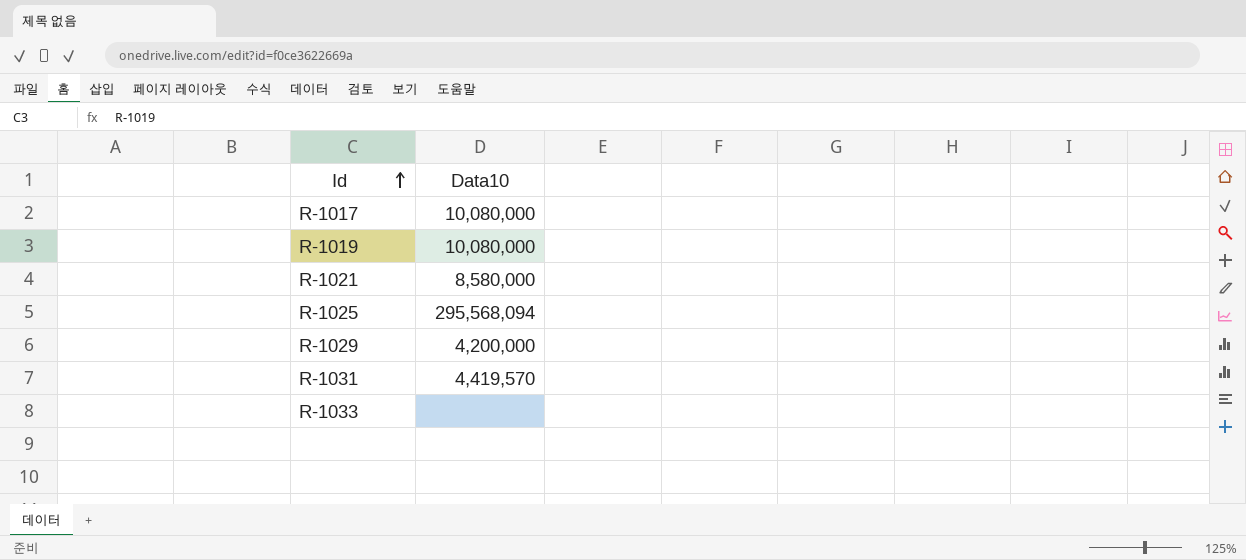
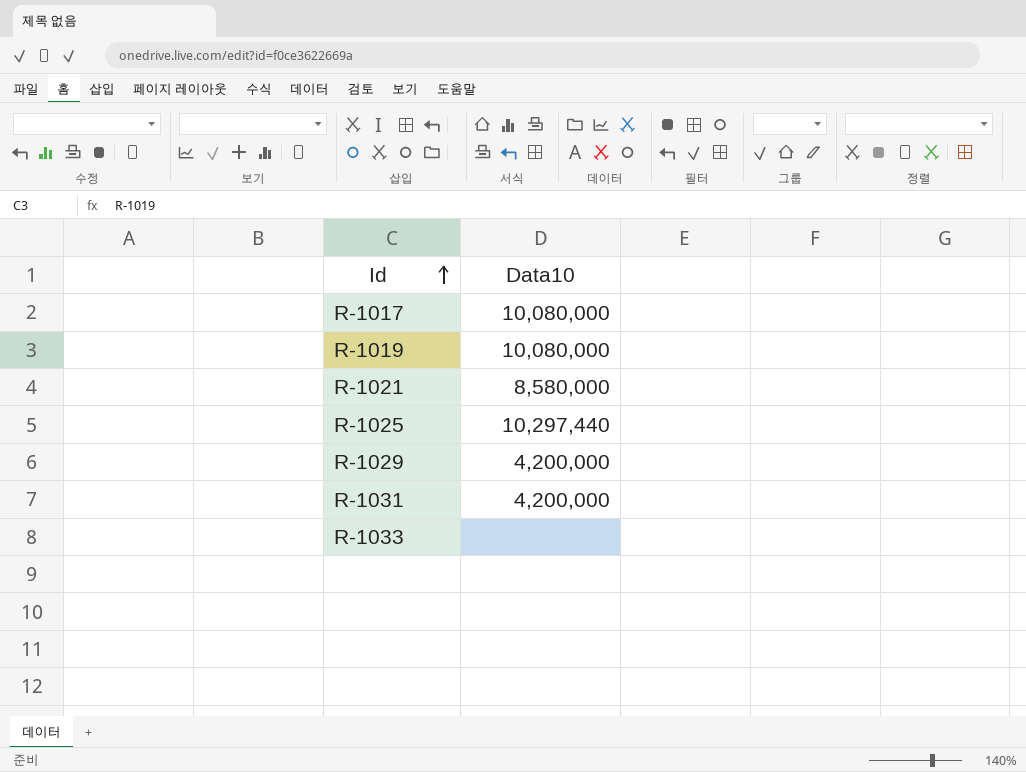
R-1025 | Data10: 295,568,094 -> 10,297,440
R-1031 | Data10: 4,419,570 -> 4,200,000

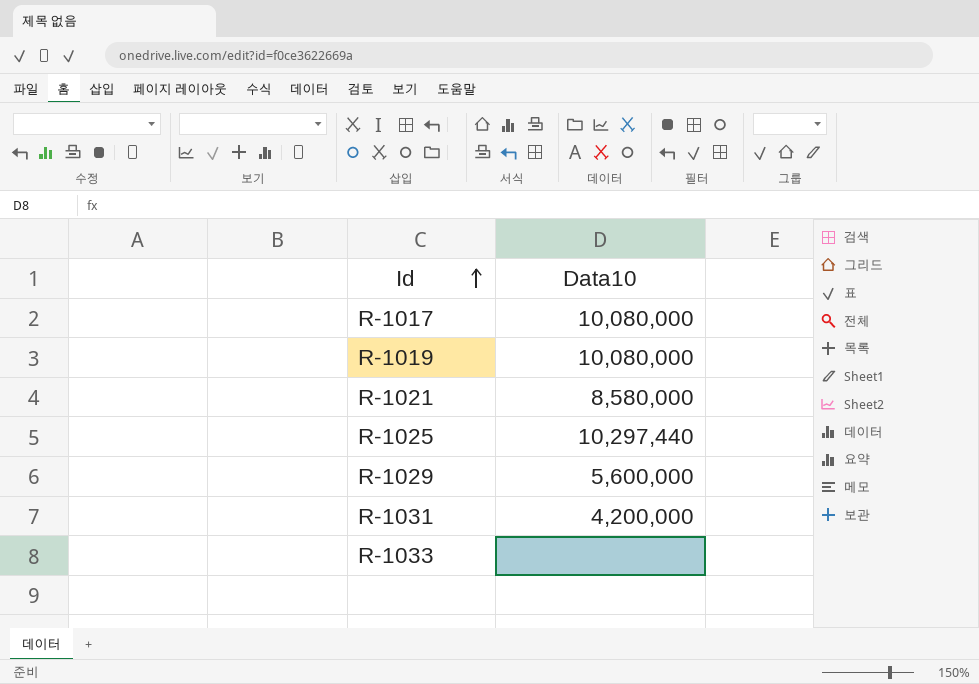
R-1029 | Data10: 4,200,000 -> 5,600,000

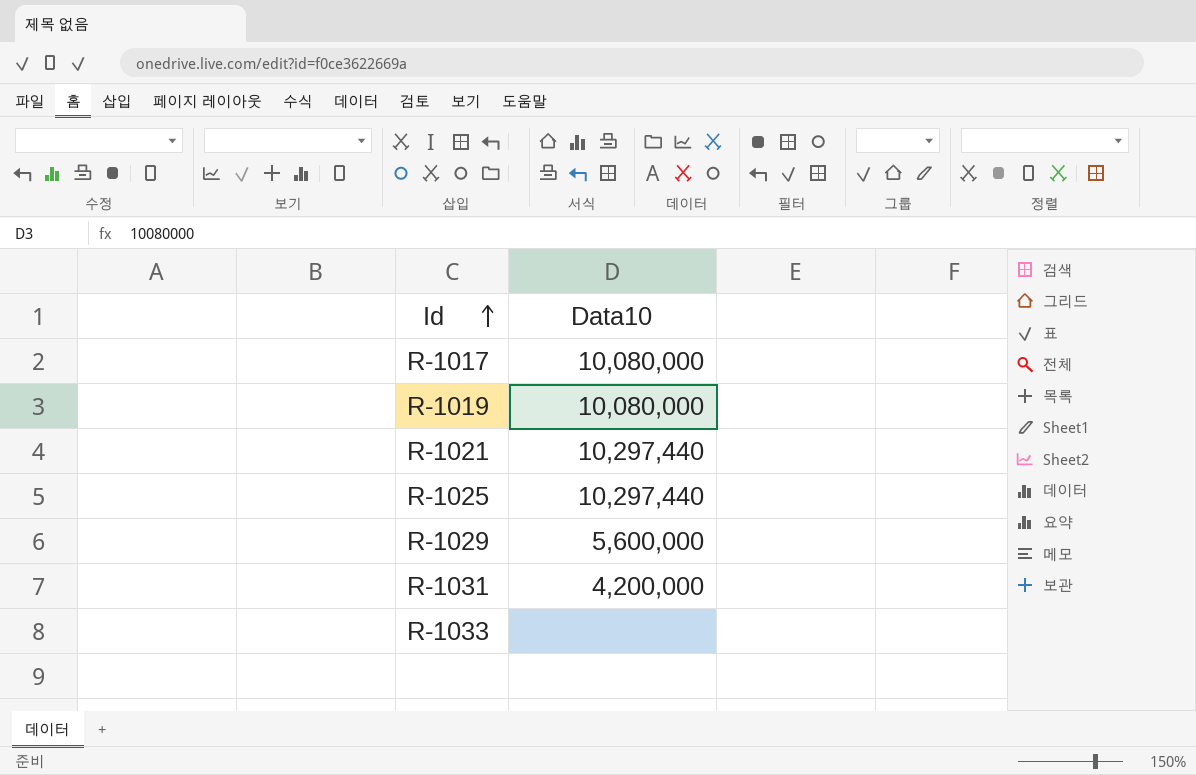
R-1021 | Data10: 8,580,000 -> 10,297,440

